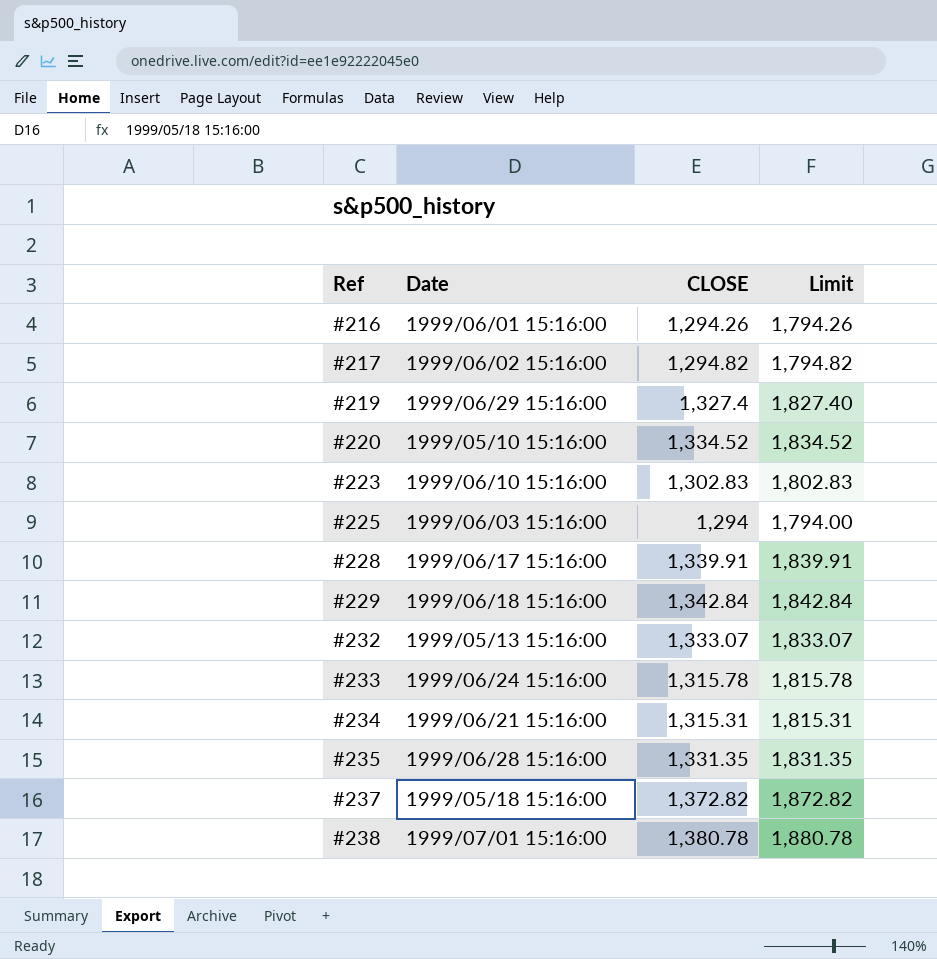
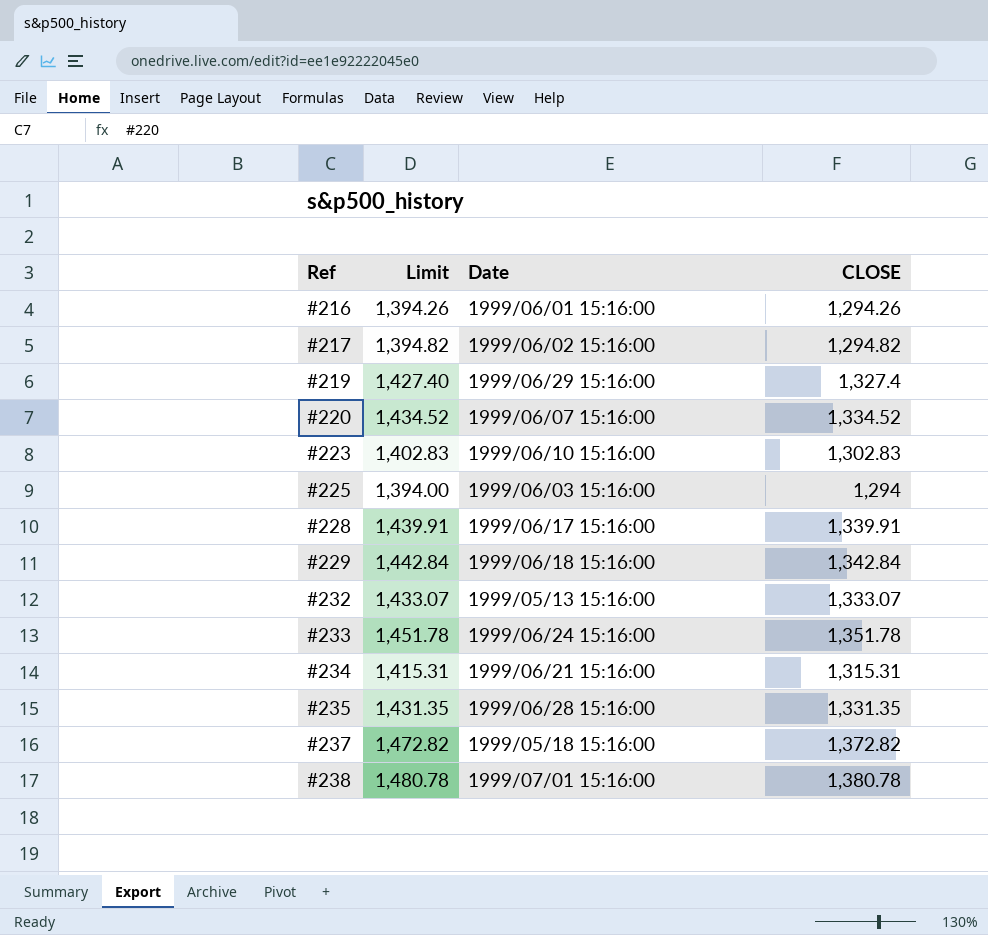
column Limit | formula: [CLOSE] + 500 -> [CLOSE] + 100
column Limit | position: 4 -> 2
#220 | Date: 1999/05/10 15:16:00 -> 1999/06/07 15:16:00
#233 | CLOSE: 1,315.78 -> 1,351.78

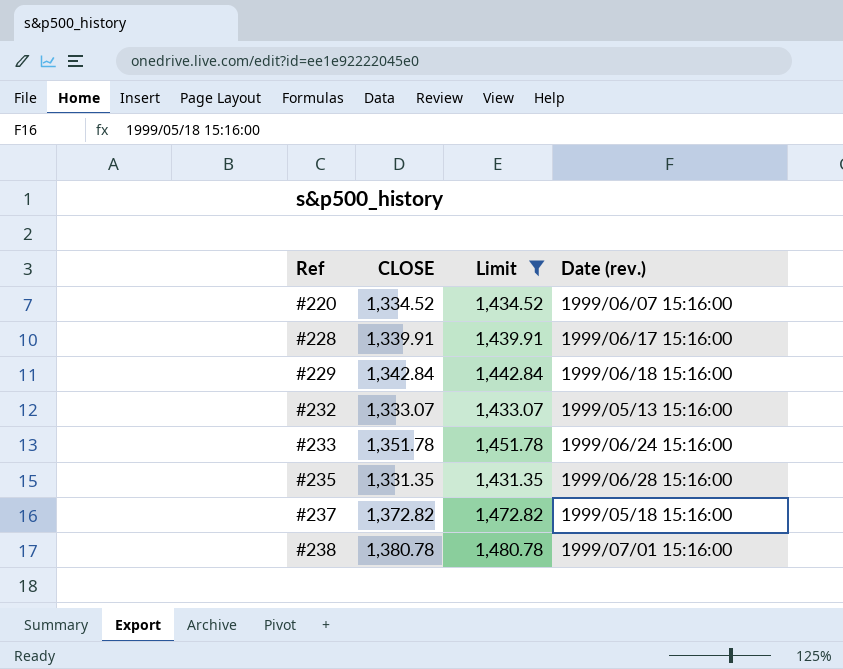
filter: none -> Limit >= 1,431.35
column CLOSE | position: 4 -> 2
column name: Date -> Date (rev.)

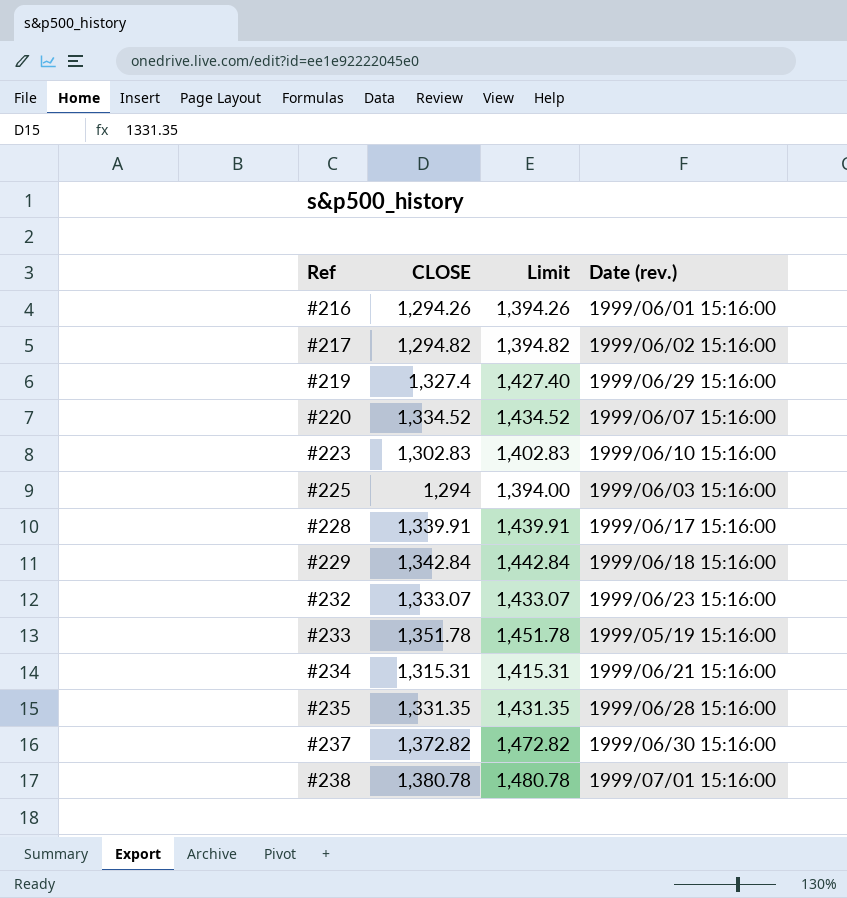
filter: Limit >= 1,431.35 -> none
#232 | Date (rev.): 1999/05/13 15:16:00 -> 1999/06/23 15:16:00
#233 | Date (rev.): 1999/06/24 15:16:00 -> 1999/05/19 15:16:00
#237 | Date (rev.): 1999/05/18 15:16:00 -> 1999/06/30 15:16:00

